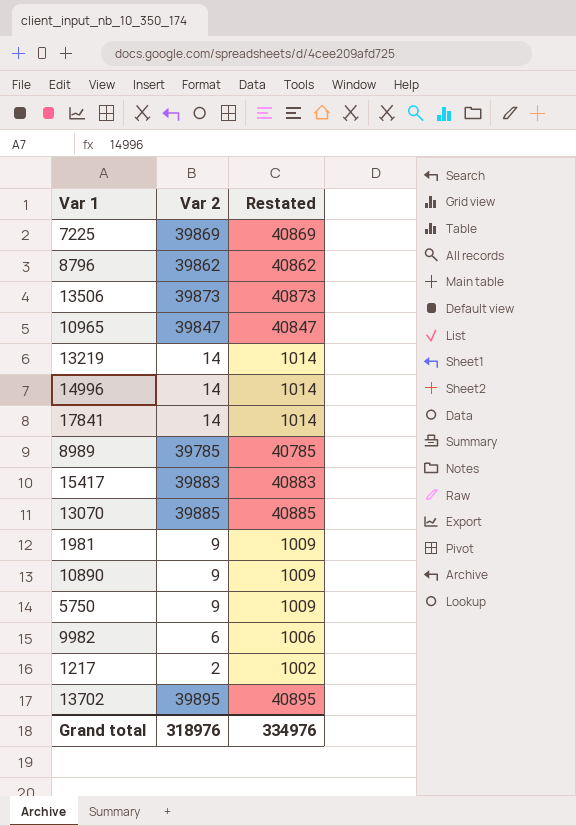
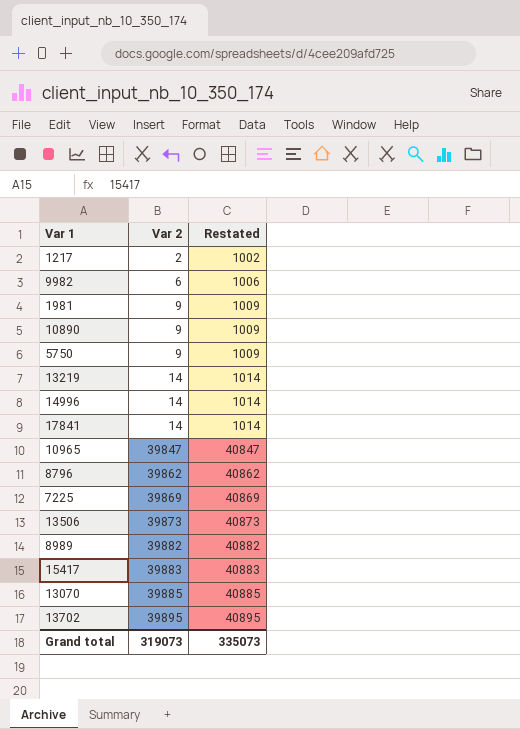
row order: none -> Var 2 ascending
8989 | Var 2: 39785 -> 39882
8989 | Restated: 40785 -> 40882
Grand total | Var 2: 318976 -> 319073
Grand total | Restated: 334976 -> 335073

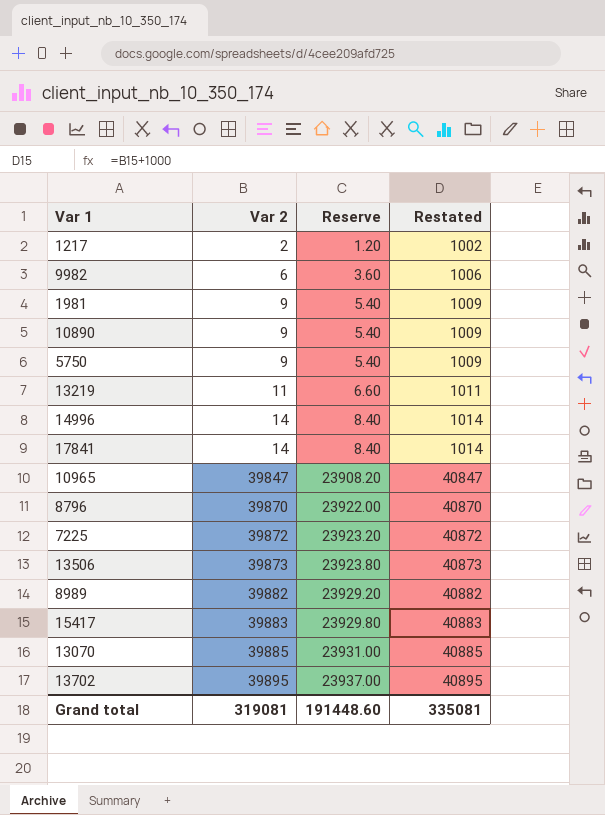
column Reserve | formula: none -> [Var 2] * 0.6
13219 | Var 2: 14 -> 11
13219 | Restated: 1014 -> 1011
8796 | Var 2: 39862 -> 39870
8796 | Restated: 40862 -> 40870
7225 | Var 2: 39869 -> 39872
7225 | Restated: 40869 -> 40872
Grand total | Var 2: 319073 -> 319081
Grand total | Restated: 335073 -> 335081

